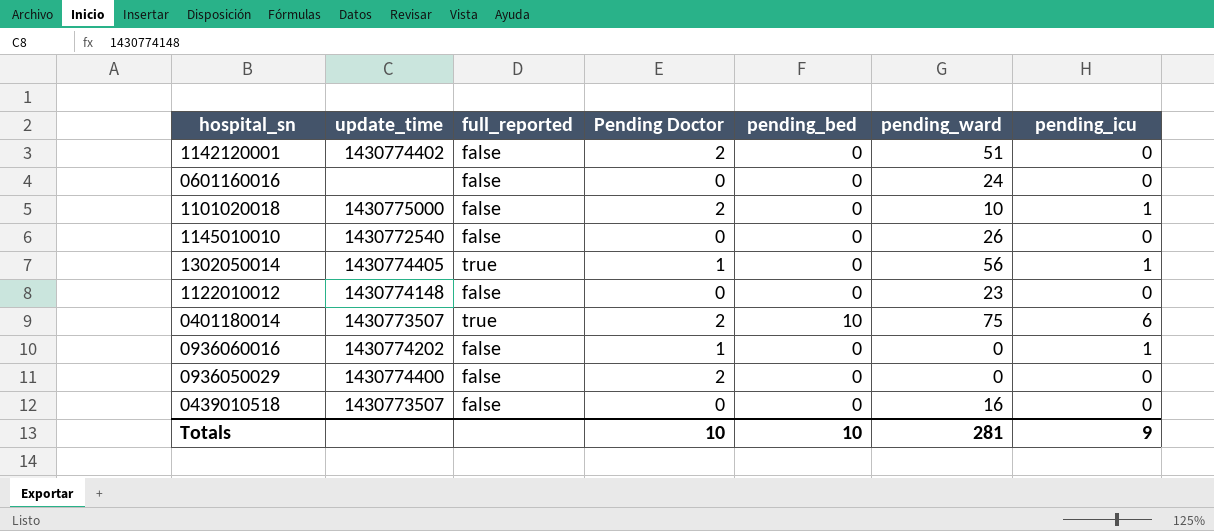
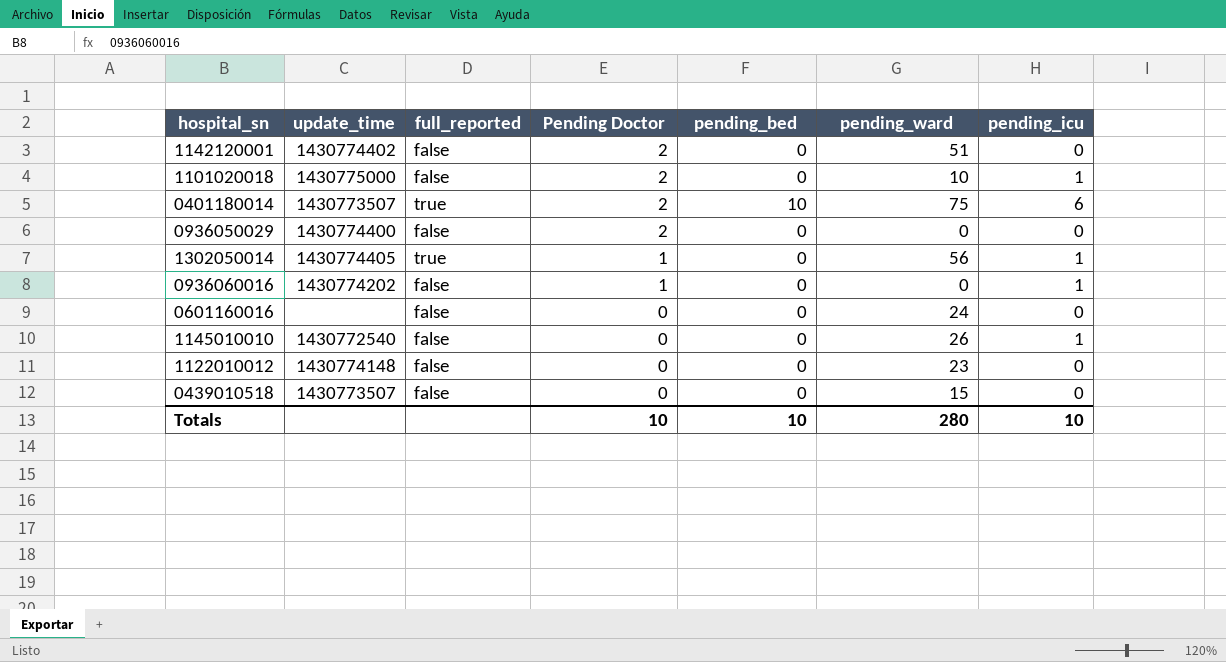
row order: none -> Pending Doctor descending
1145010010 | pending_icu: 0 -> 1
0439010518 | pending_ward: 16 -> 15
Totals | pending_ward: 281 -> 280
Totals | pending_icu: 9 -> 10

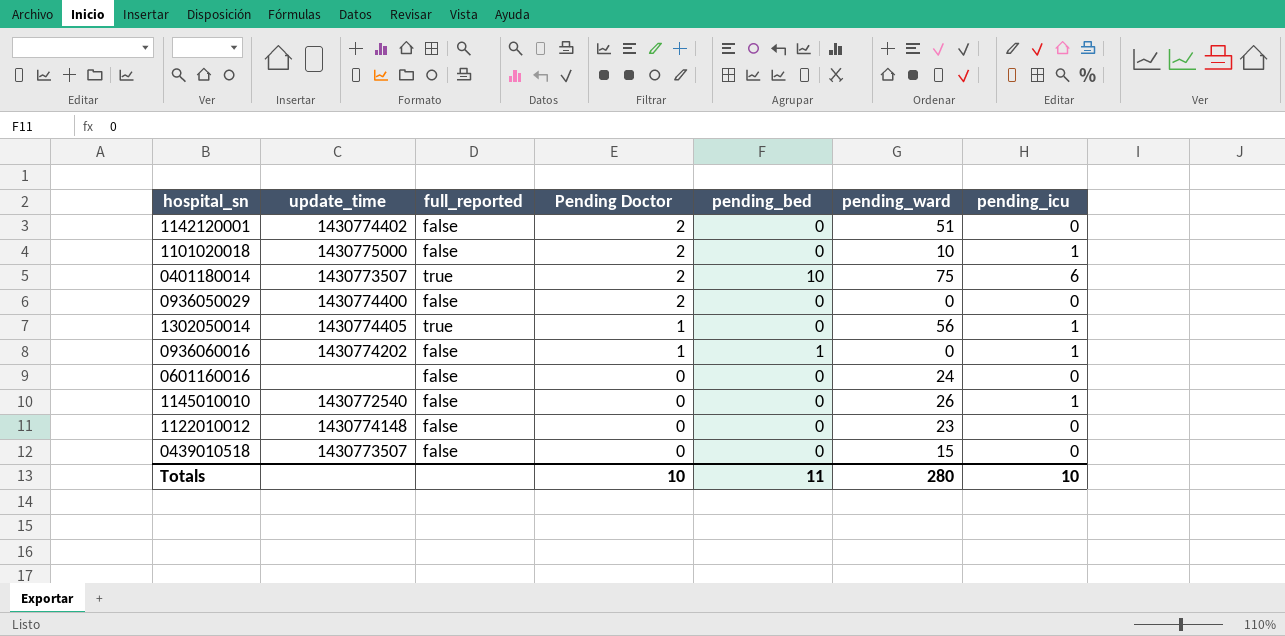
0936060016 | pending_bed: 0 -> 1
Totals | pending_bed: 10 -> 11

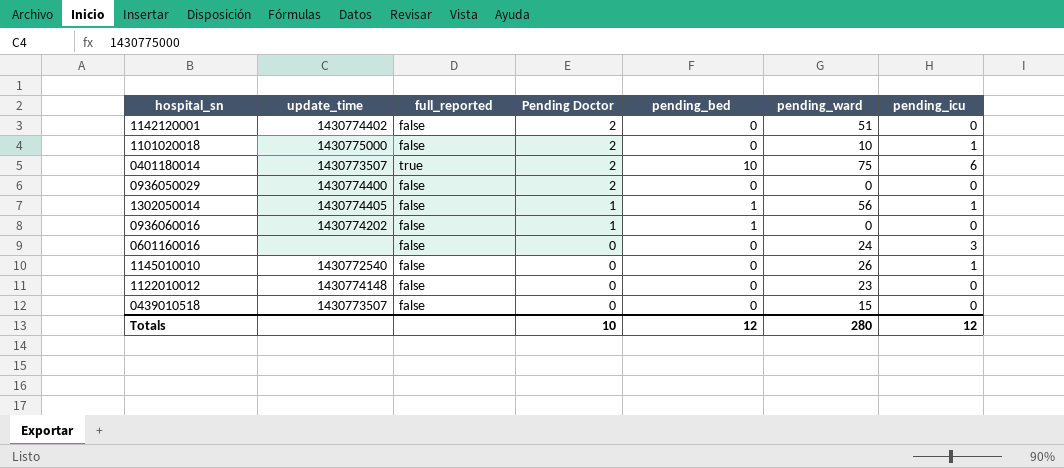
1302050014 | full_reported: true -> false
1302050014 | pending_bed: 0 -> 1
0936060016 | pending_icu: 1 -> 0
0601160016 | pending_icu: 0 -> 3
Totals | pending_bed: 11 -> 12
Totals | pending_icu: 10 -> 12

